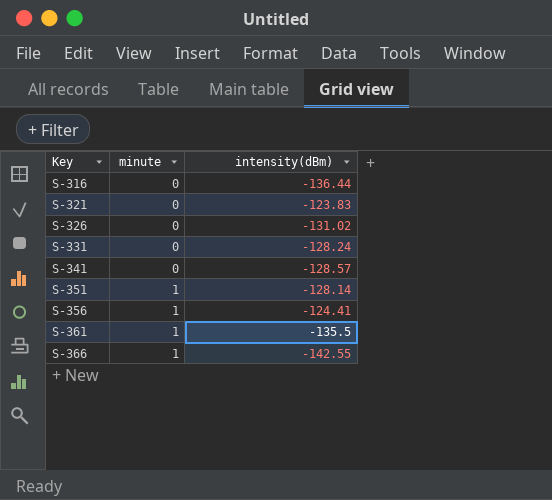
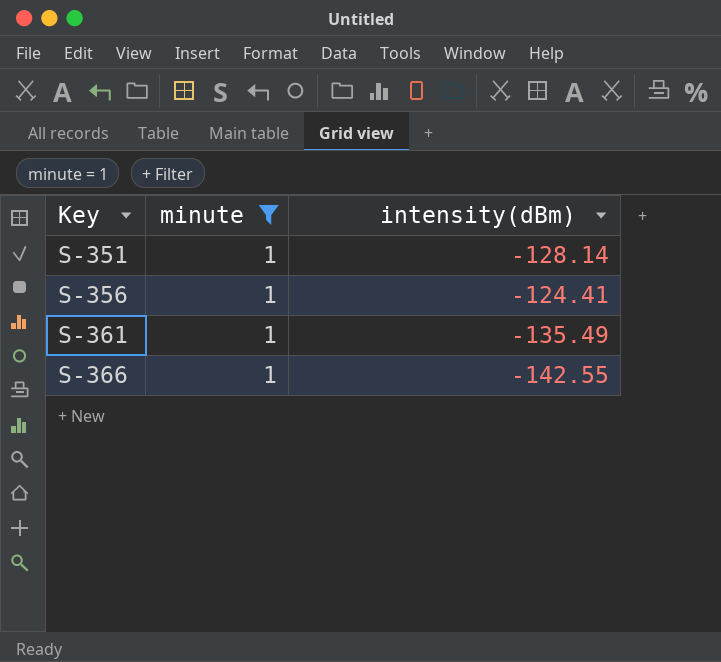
filter: none -> minute = 1
S-361 | intensity(dBm): -135.5 -> -135.49

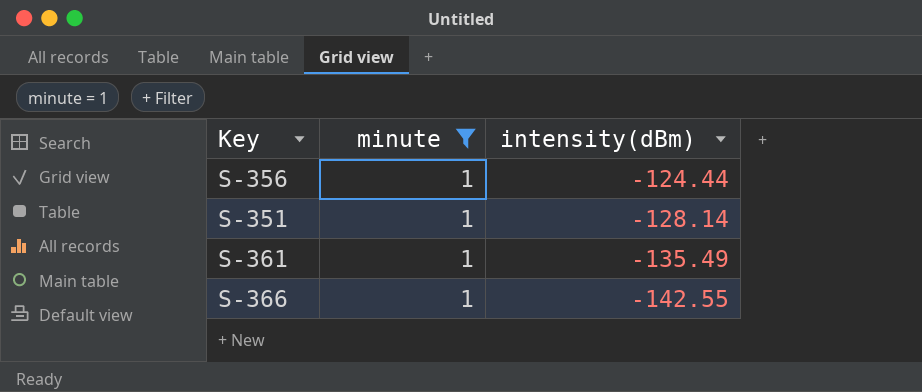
row order: Key ascending -> intensity(dBm) descending
S-356 | intensity(dBm): -124.41 -> -124.44

